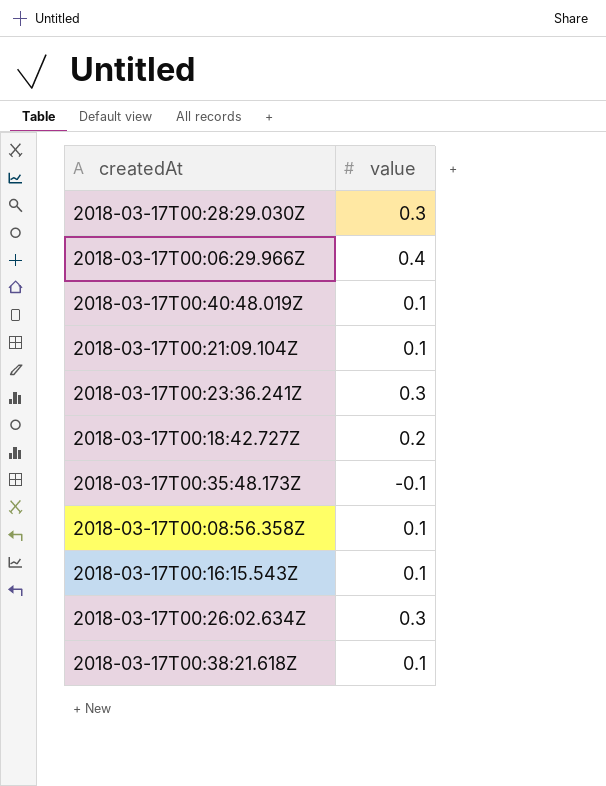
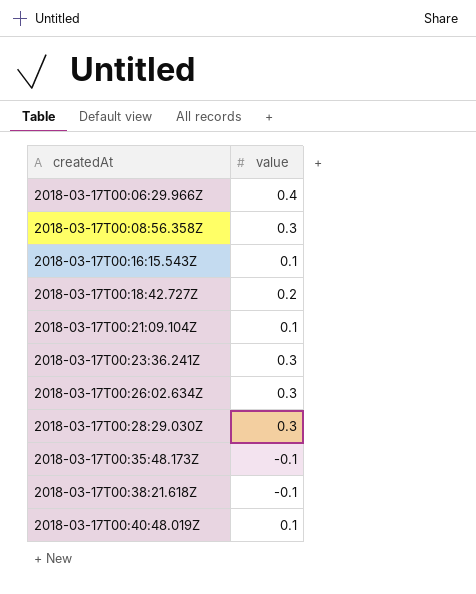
row order: none -> createdAt ascending
2018-03-17T00:08:56.358Z | value: 0.1 -> 0.3
2018-03-17T00:38:21.618Z | value: 0.1 -> -0.1

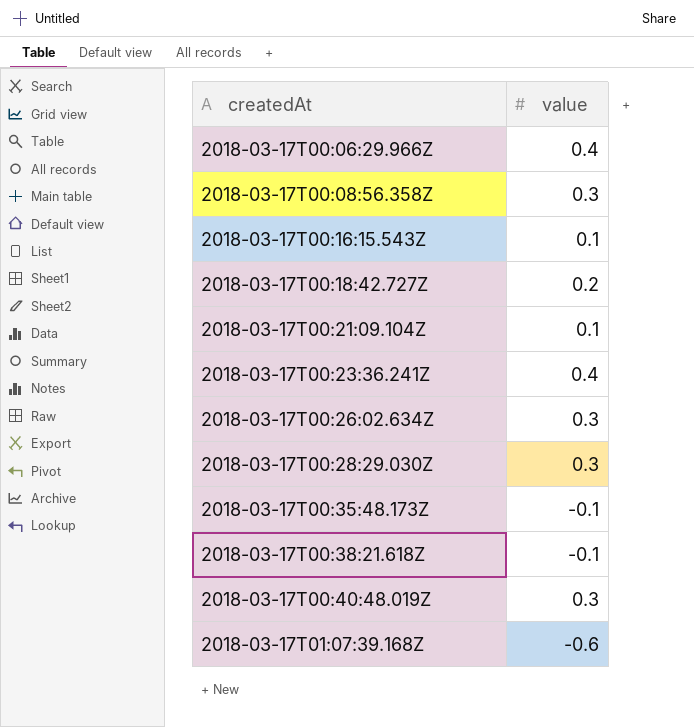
2018-03-17T00:23:36.241Z | value: 0.3 -> 0.4
2018-03-17T00:40:48.019Z | value: 0.1 -> 0.3
row 2018-03-17T01:07:39.168Z: none -> -0.6

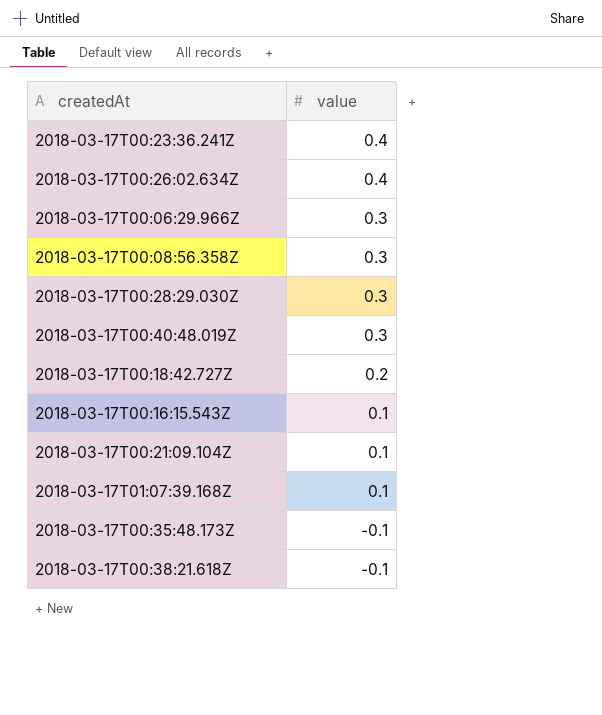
row order: createdAt ascending -> value descending
2018-03-17T00:26:02.634Z | value: 0.3 -> 0.4
2018-03-17T00:06:29.966Z | value: 0.4 -> 0.3
2018-03-17T01:07:39.168Z | value: -0.6 -> 0.1

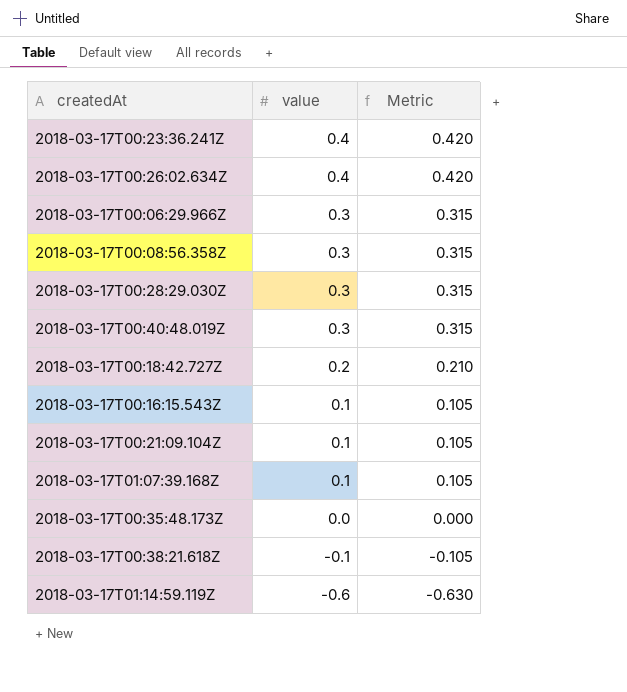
column Metric | formula: none -> [value] * 1.05
2018-03-17T00:35:48.173Z | value: -0.1 -> 0.0
row 2018-03-17T01:14:59.119Z: none -> -0.6 | -0.630

